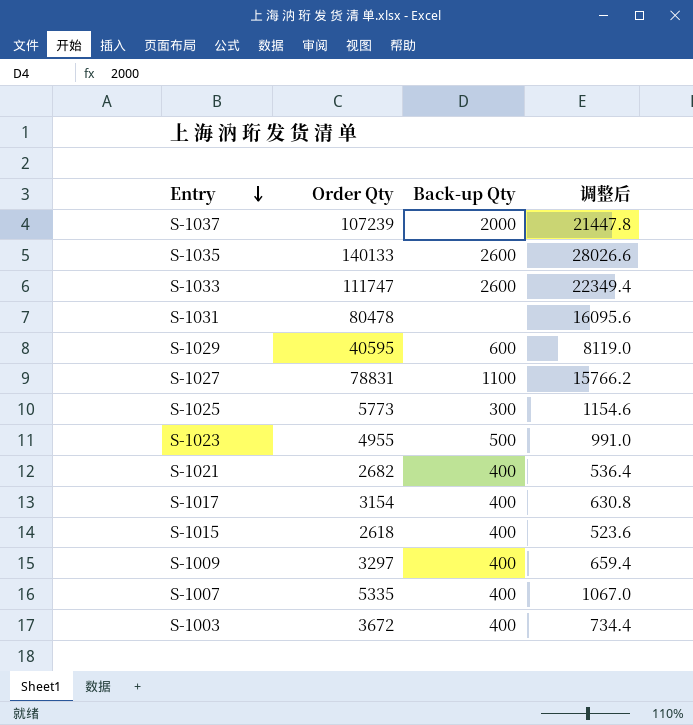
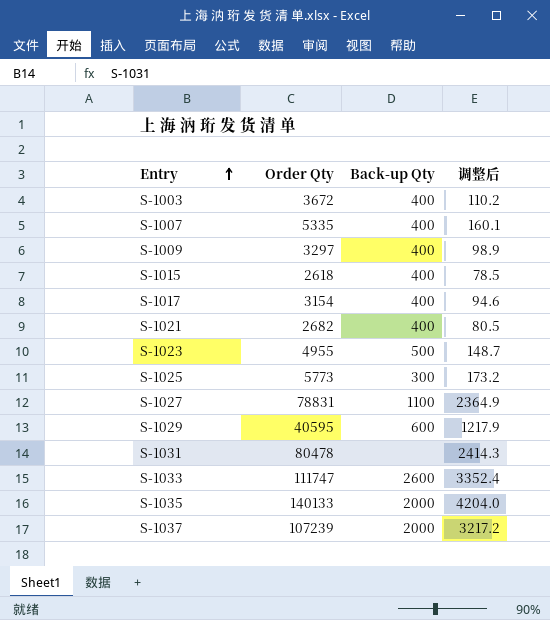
row order: Entry descending -> Entry ascending
column 调整后 | formula: [Order Qty] * 0.2 -> [Order Qty] * 0.03
S-1035 | Back-up Qty: 2600 -> 2000

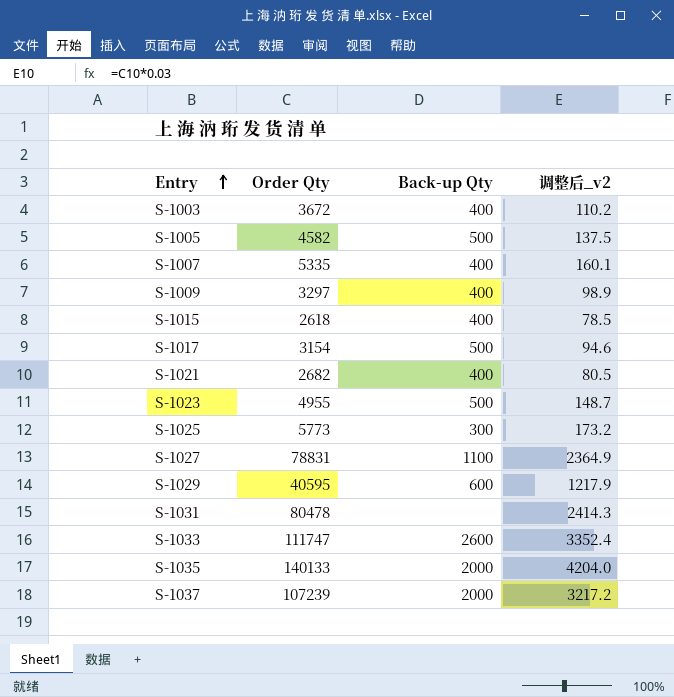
column name: 调整后 -> 调整后_v2
row S-1005: none -> 4582 | 500 | 137.5
S-1017 | Back-up Qty: 400 -> 500

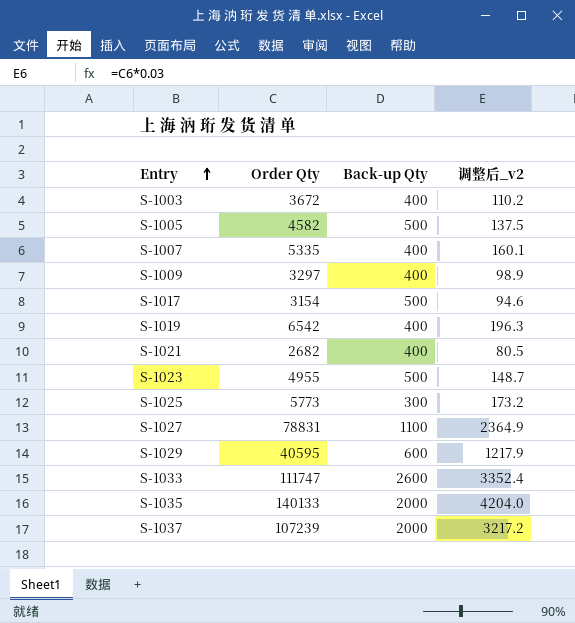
row S-1015: 2618 | 400 | 78.5 -> none
row S-1031: 80478 | none | 2414.3 -> none
row S-1019: none -> 6542 | 400 | 196.3

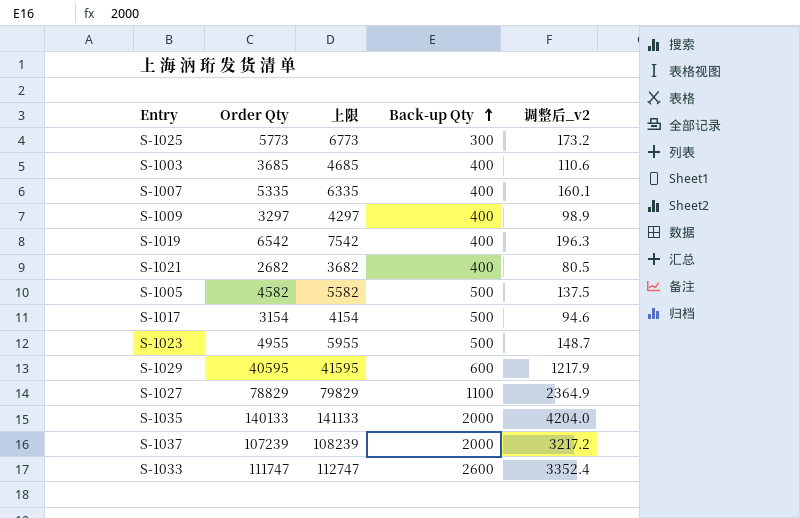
row order: Entry ascending -> Back-up Qty ascending
column 上限 | formula: none -> [Order Qty] + 1000
S-1003 | Order Qty: 3672 -> 3685
S-1003 | 调整后_v2: 110.2 -> 110.6
S-1027 | Order Qty: 78831 -> 78829

